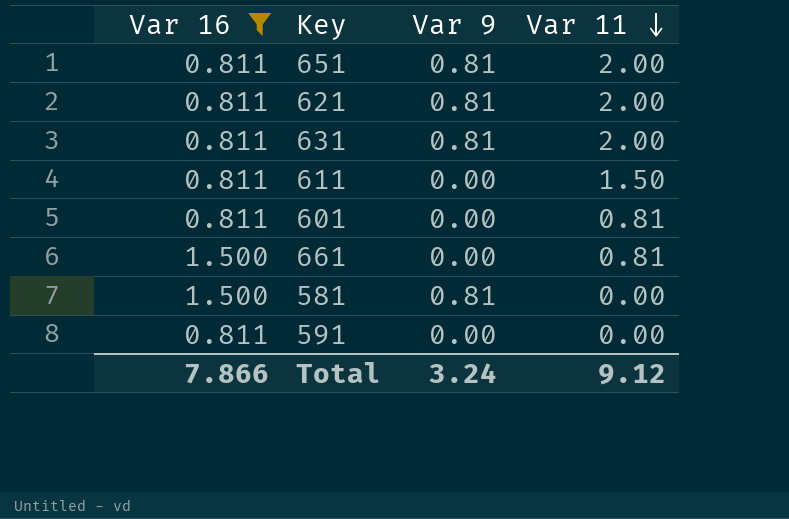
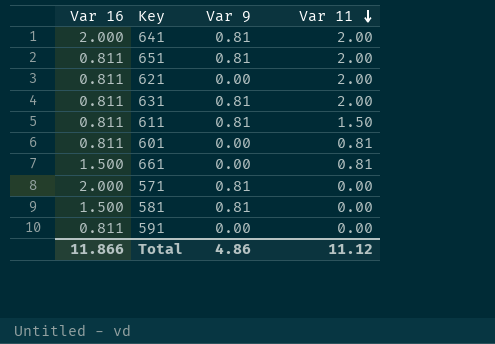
filter: Var 16 != 2.000 -> none
621 | Var 9: 0.81 -> 0.00
611 | Var 9: 0.00 -> 0.81
Total | Var 16: 7.866 -> 11.866
Total | Var 9: 3.24 -> 4.86
Total | Var 11: 9.12 -> 11.12

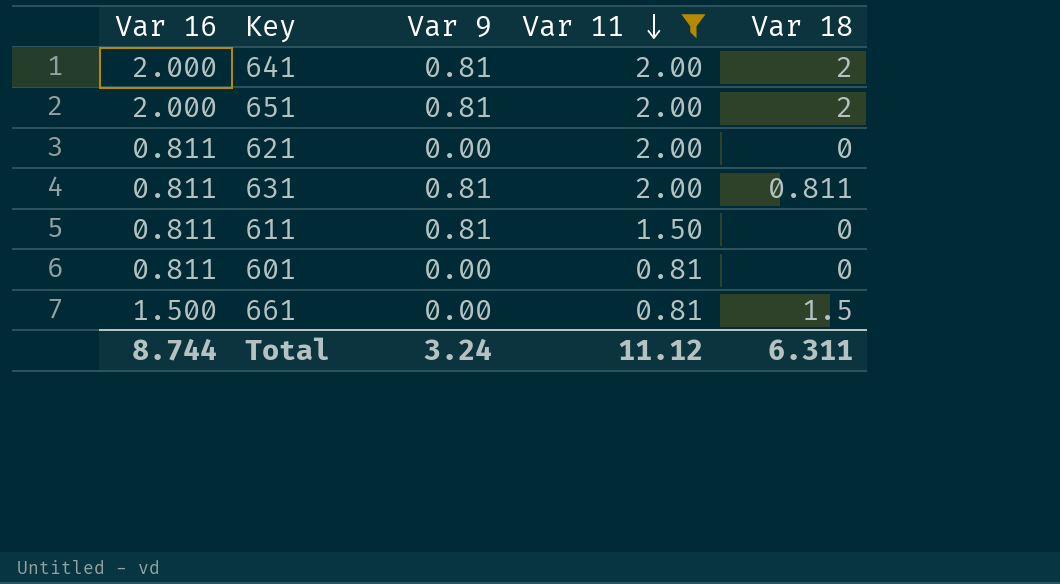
filter: none -> Var 11 != 0.00
column Var 18 | position: none -> 5
651 | Var 16: 0.811 -> 2.000
Total | Var 16: 11.866 -> 8.744
Total | Var 9: 4.86 -> 3.24

